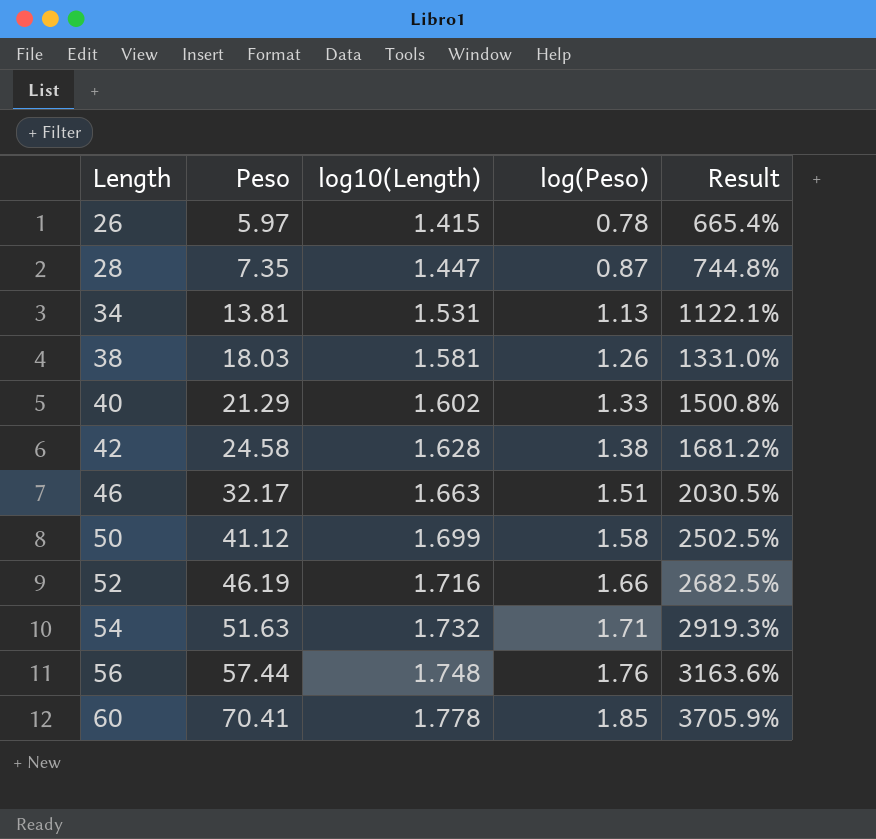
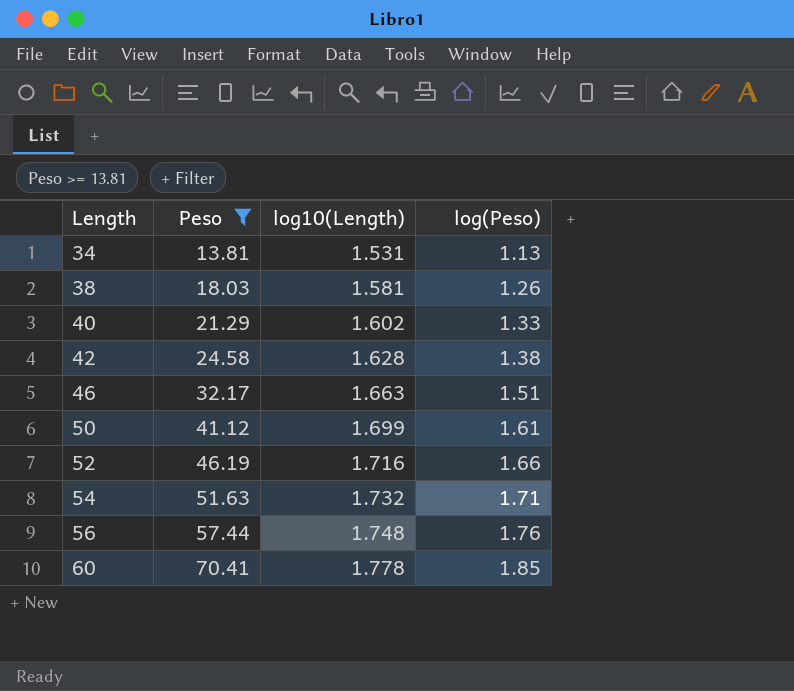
filter: none -> Peso >= 13.81
column Result | formula: ([Peso] - [log(Peso)]) / [log(Peso)] -> none
50 | log(Peso): 1.58 -> 1.61

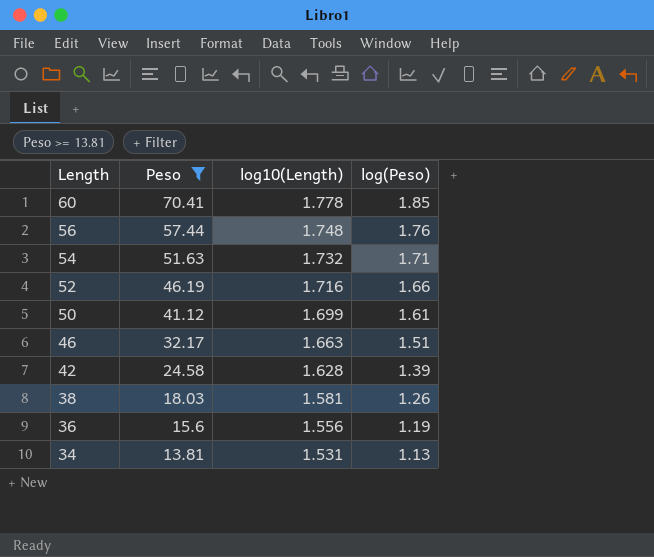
row order: Length ascending -> Length descending
row 40: 21.29 | 1.602 | 1.33 -> none
42 | log(Peso): 1.38 -> 1.39
row 36: none -> 15.6 | 1.556 | 1.19

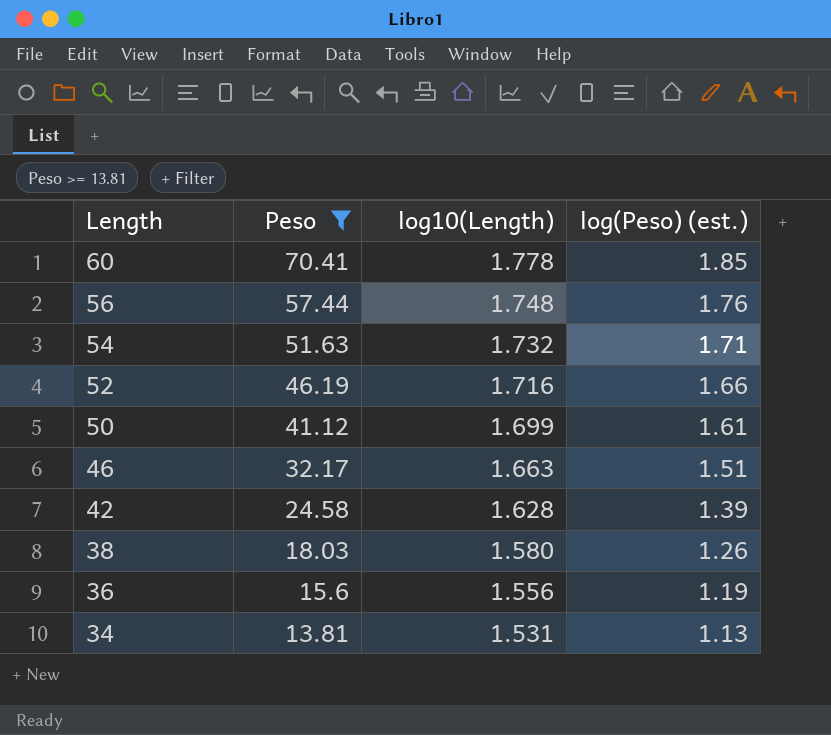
column name: log(Peso) -> log(Peso) (est.)
38 | log10(Length): 1.581 -> 1.580

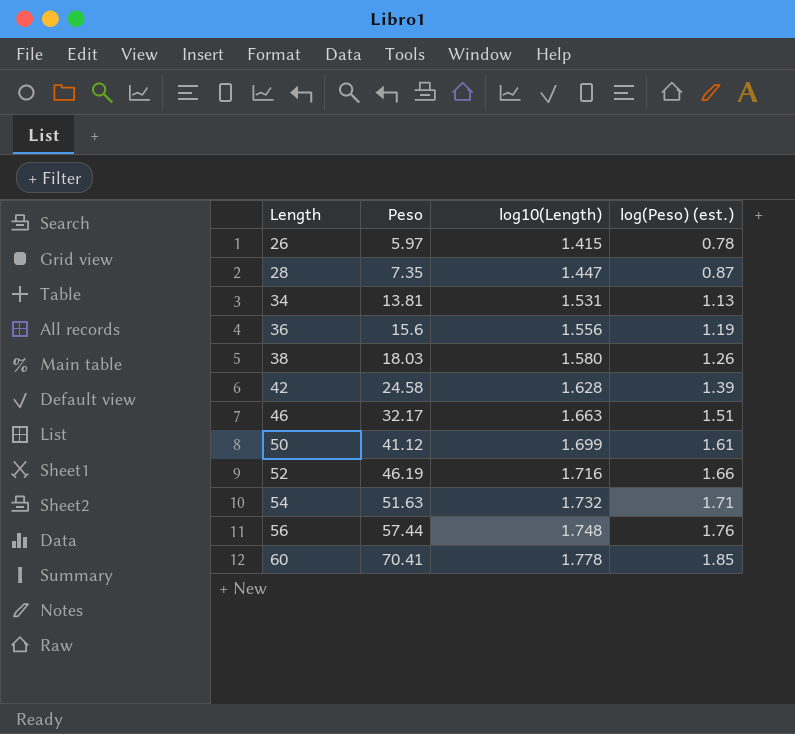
filter: Peso >= 13.81 -> none
row order: Length descending -> Length ascending

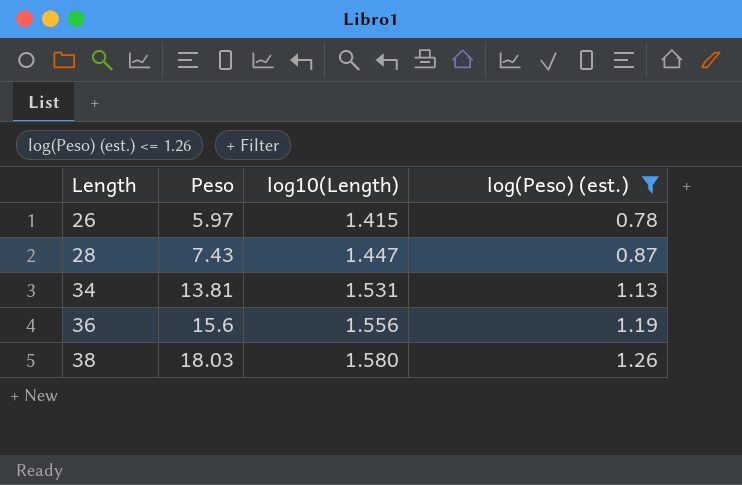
filter: none -> log(Peso) (est.) <= 1.26
28 | Peso: 7.35 -> 7.43

